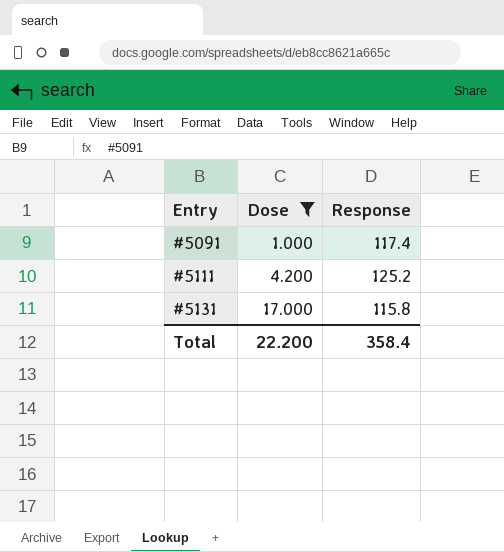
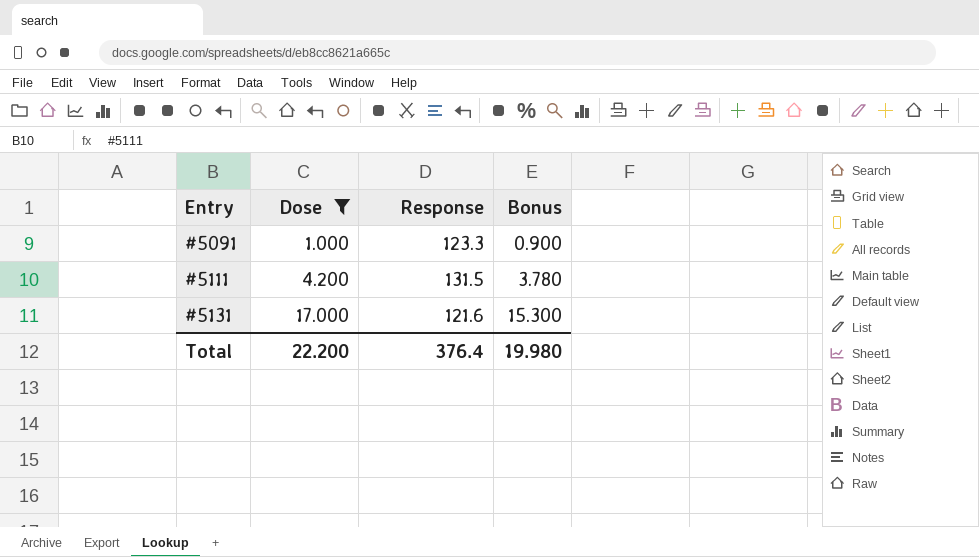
column Bonus | formula: none -> [Dose] * 0.9
#5091 | Response: 117.4 -> 123.3
#5111 | Response: 125.2 -> 131.5
#5131 | Response: 115.8 -> 121.6
Total | Response: 358.4 -> 376.4

